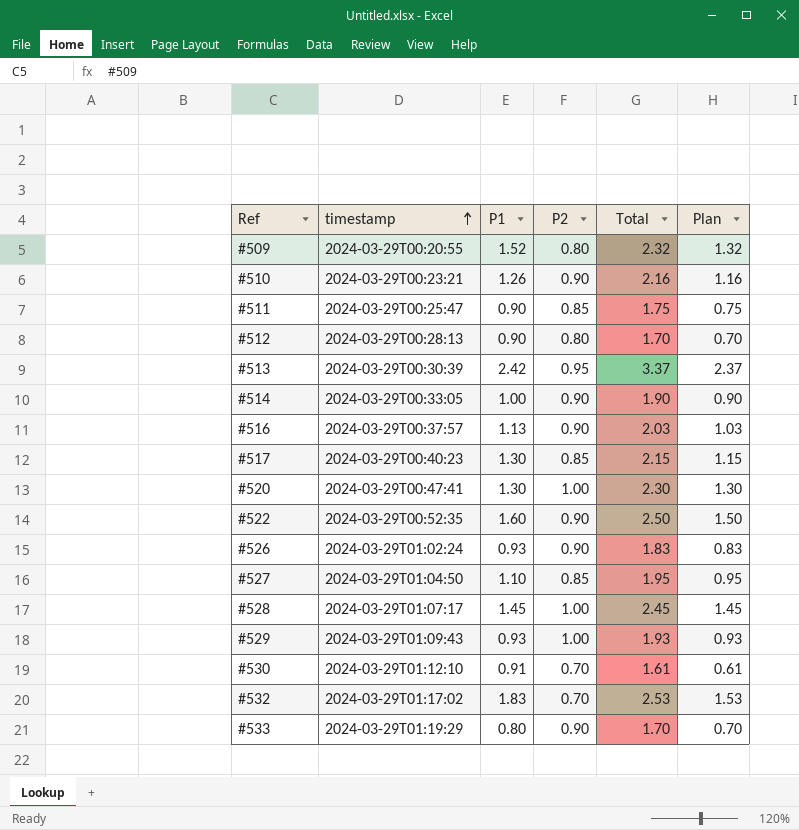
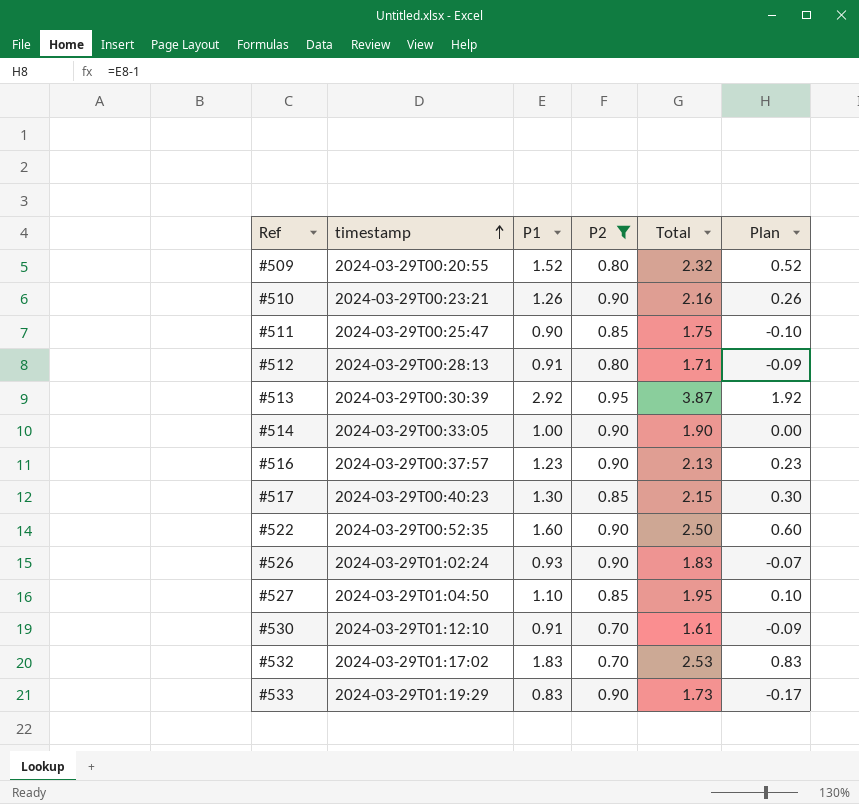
filter: none -> P2 != 1.00
column Plan | formula: [Total] - 1 -> [P1] - 1
#512 | P1: 0.90 -> 0.91
#512 | Total: 1.70 -> 1.71
#513 | P1: 2.42 -> 2.92
#513 | Total: 3.37 -> 3.87
#516 | P1: 1.13 -> 1.23
#516 | Total: 2.03 -> 2.13
#533 | P1: 0.80 -> 0.83
#533 | Total: 1.70 -> 1.73

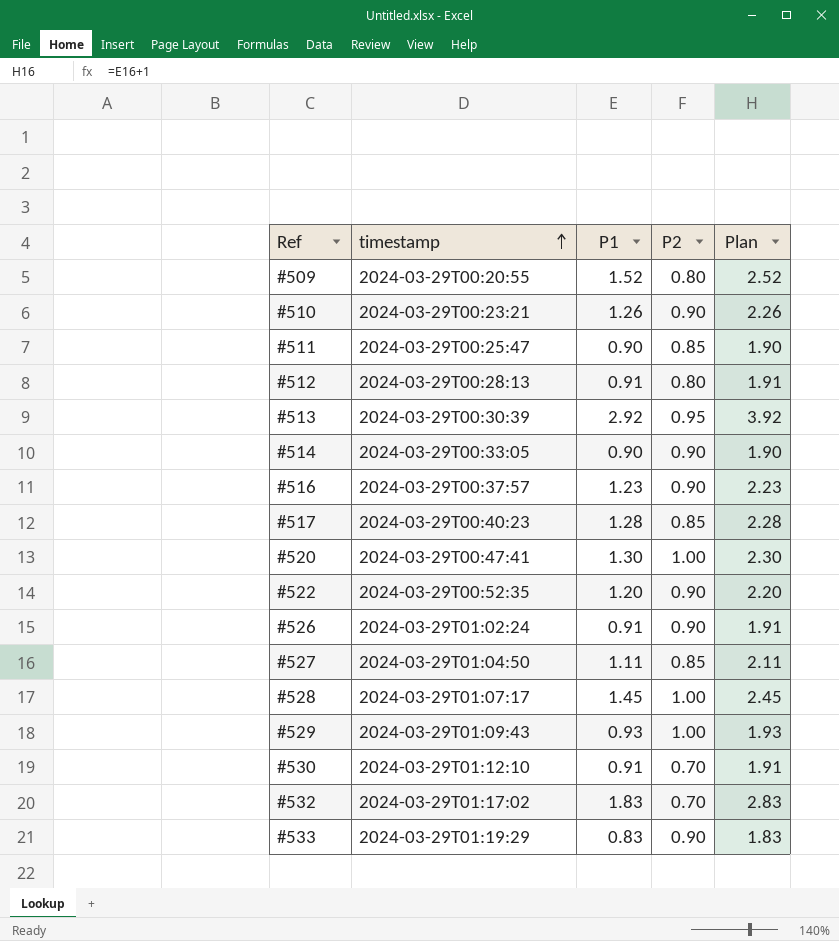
filter: P2 != 1.00 -> none
column Total | formula: [P1] + [P2] -> none
column Plan | formula: [P1] - 1 -> [P1] + 1
#514 | P1: 1.00 -> 0.90
#517 | P1: 1.30 -> 1.28
#522 | P1: 1.60 -> 1.20
#526 | P1: 0.93 -> 0.91
#527 | P1: 1.10 -> 1.11

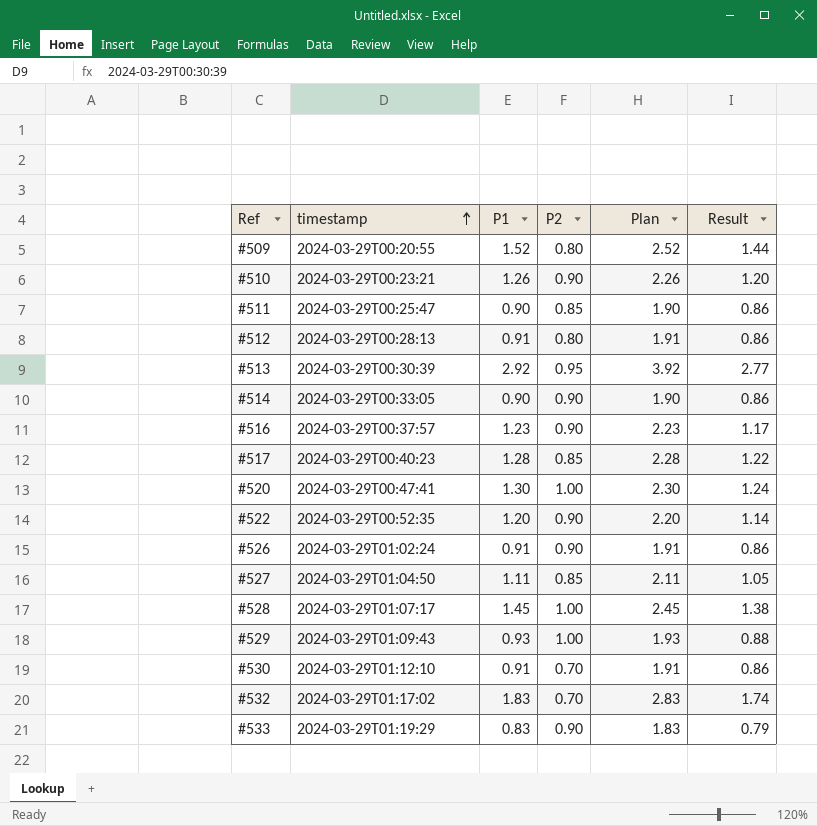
column Result | formula: none -> [P1] * 0.95

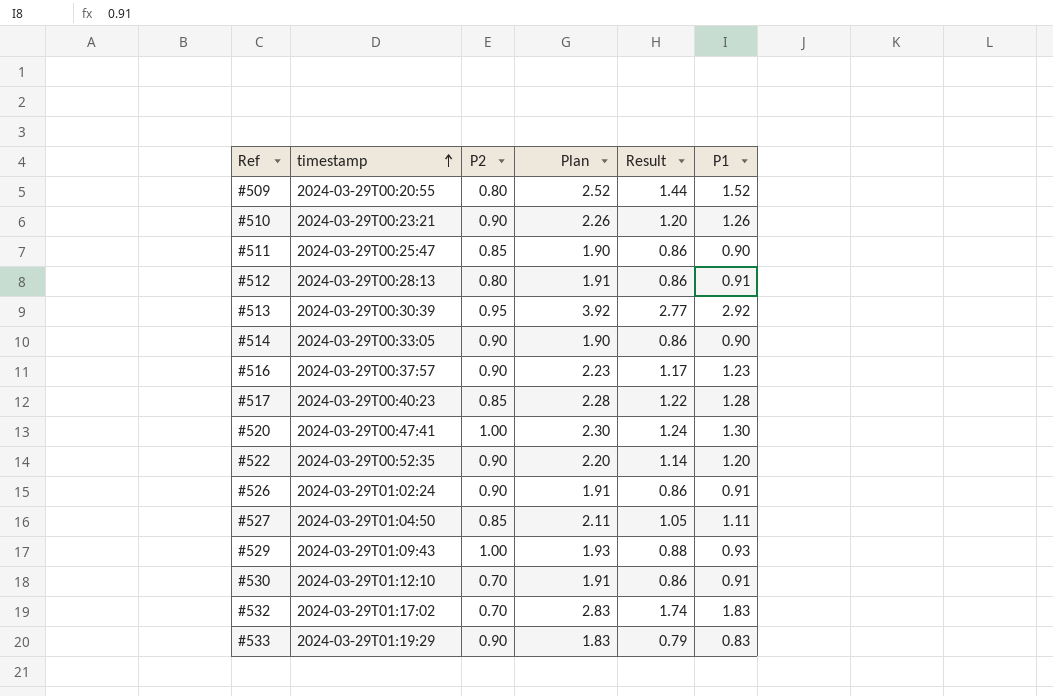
column P1 | position: 3 -> 6
row #528: 2024-03-29T01:07:17 | 1.45 | 1.00 | 2.45 | 1.38 -> none

